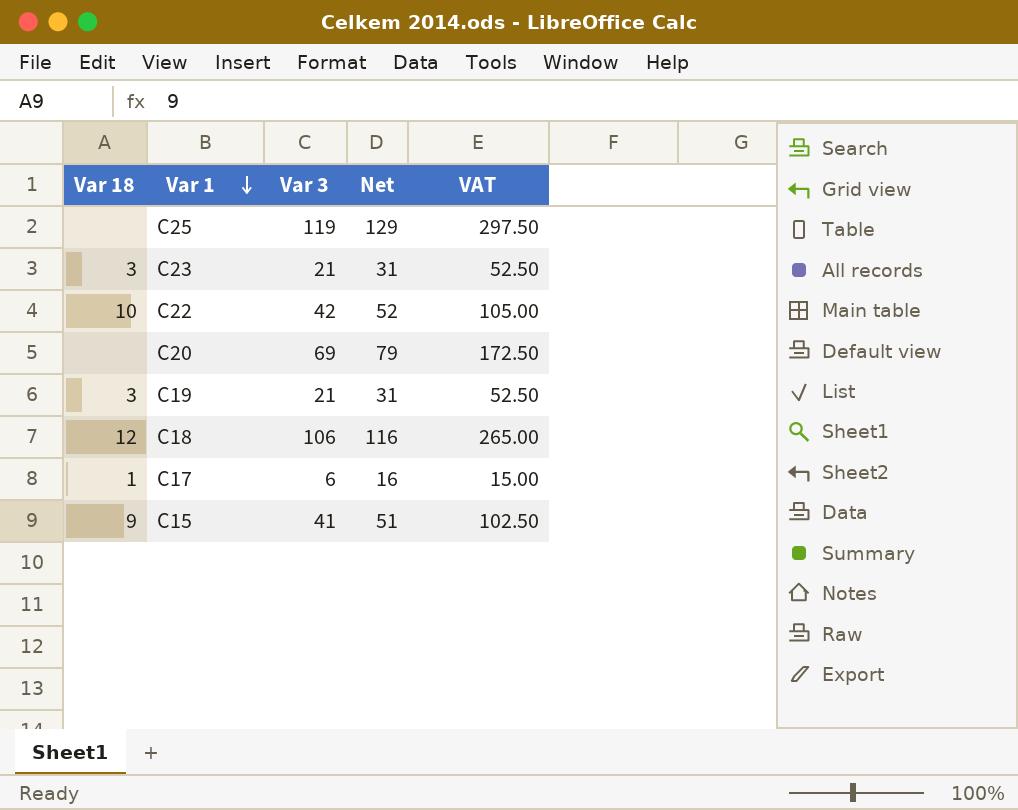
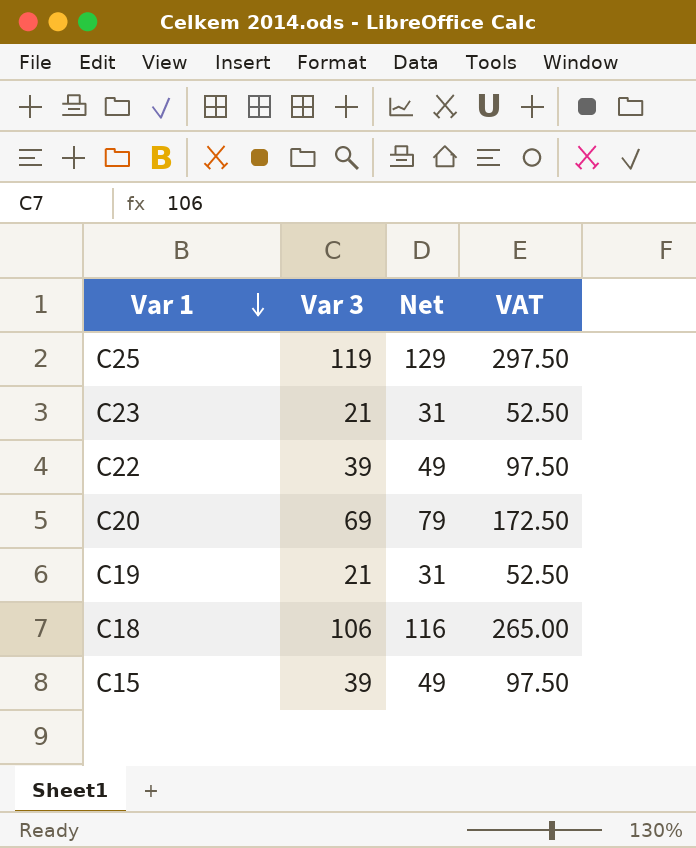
column Var 18 | position: 1 -> none
row C17: 1 | 6 | 16 | 15.00 -> none
C22 | Var 3: 42 -> 39
C22 | Net: 52 -> 49
C22 | VAT: 105.00 -> 97.50
C15 | Var 3: 41 -> 39
C15 | Net: 51 -> 49
C15 | VAT: 102.50 -> 97.50

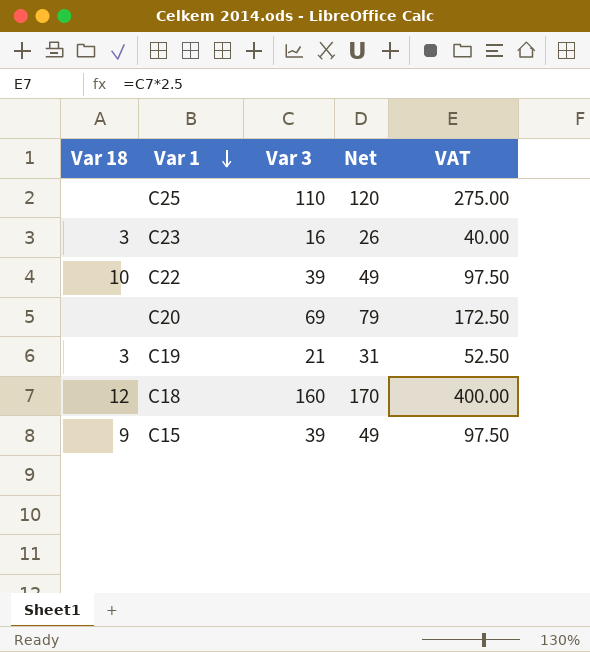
column Var 18 | position: none -> 1
C25 | Var 3: 119 -> 110
C25 | Net: 129 -> 120
C25 | VAT: 297.50 -> 275.00
C23 | Var 3: 21 -> 16
C23 | Net: 31 -> 26
C23 | VAT: 52.50 -> 40.00
C18 | Var 3: 106 -> 160
C18 | Net: 116 -> 170
C18 | VAT: 265.00 -> 400.00

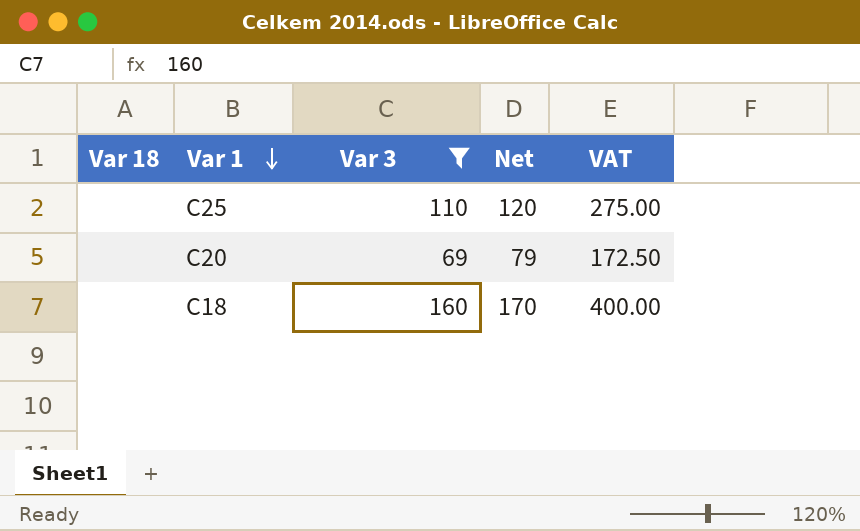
filter: none -> Var 3 >= 69
C18 | Var 18: 12 -> none

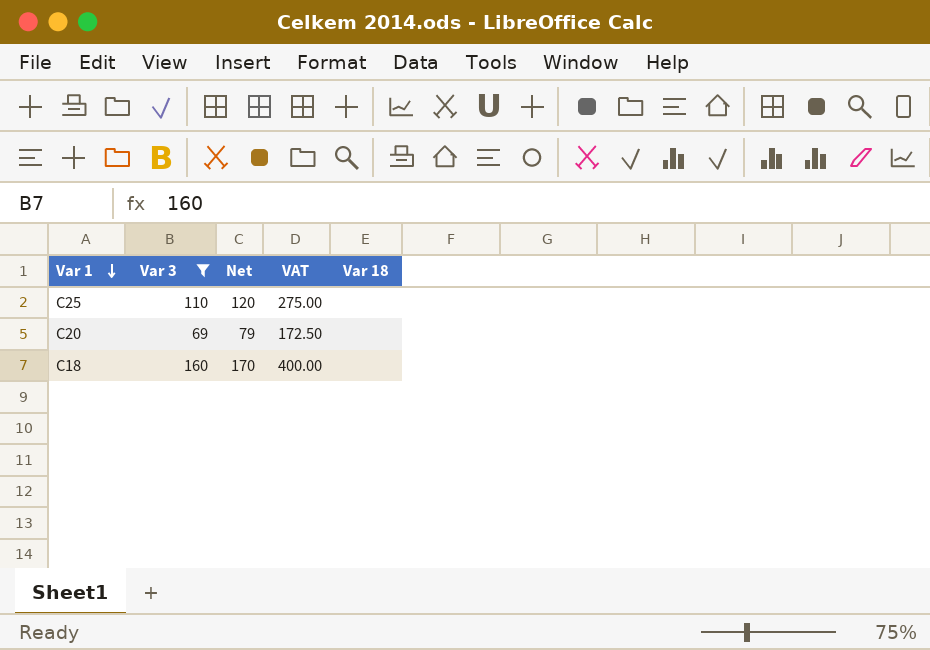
column Var 18 | position: 1 -> 5

